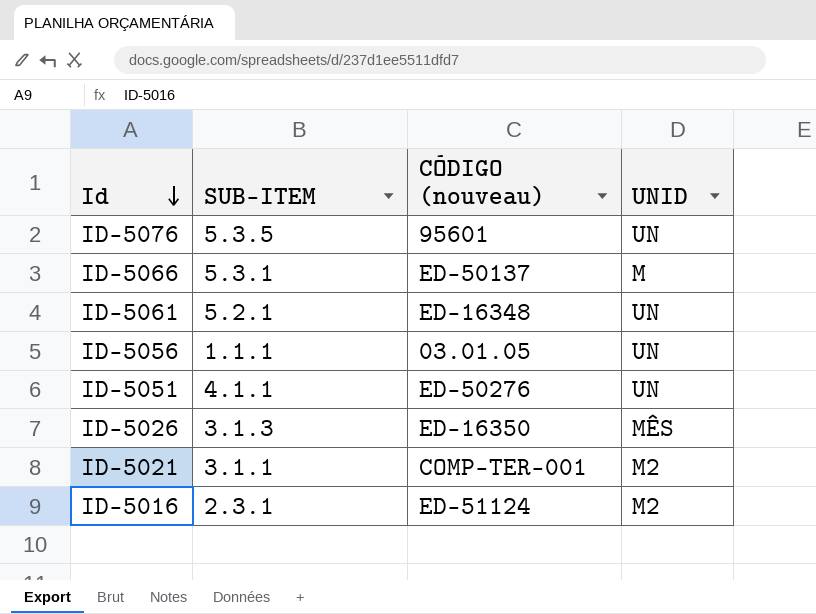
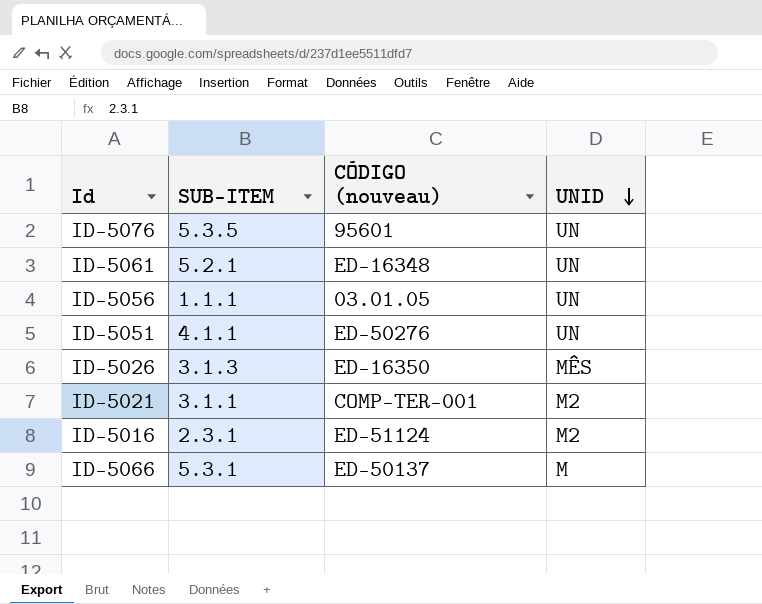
row order: Id descending -> UNID descending

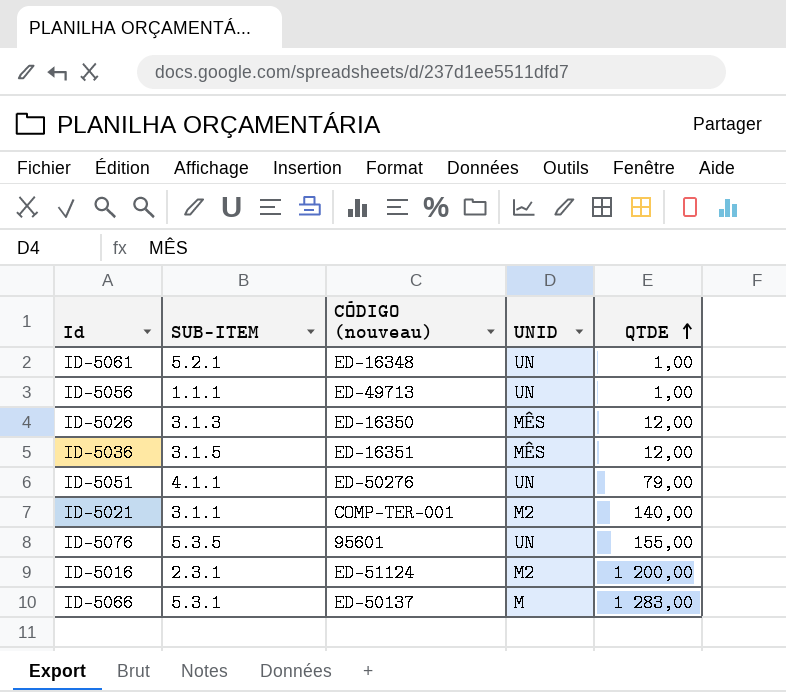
row order: UNID descending -> QTDE ascending
column QTDE | position: none -> 5
ID-5056 | CÓDIGO (nouveau): 03.01.05 -> ED-49713
row ID-5036: none -> 3.1.5 | ED-16351 | MÊS | 12,00

